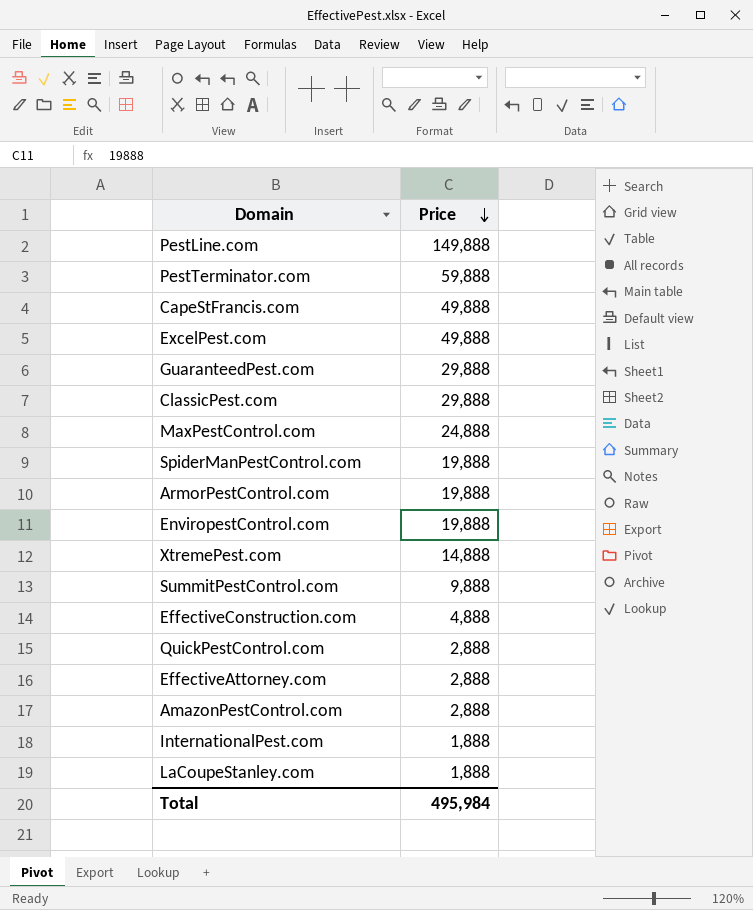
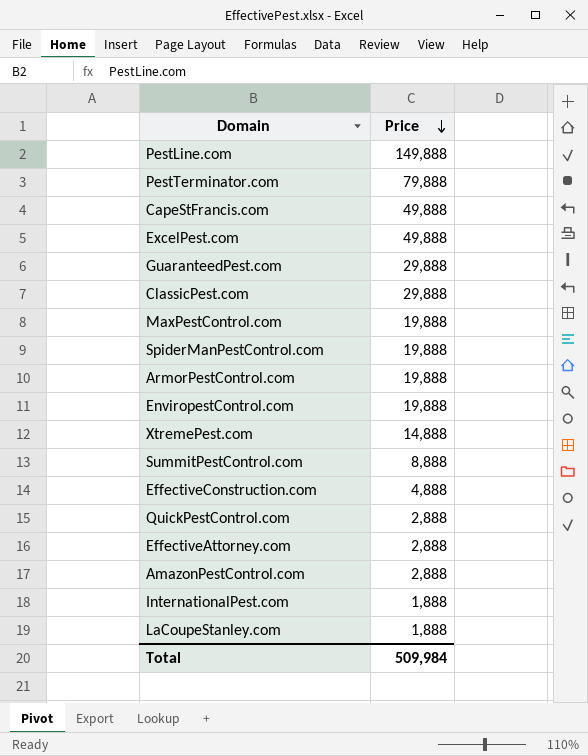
PestTerminator.com | Price: 59,888 -> 79,888
MaxPestControl.com | Price: 24,888 -> 19,888
SummitPestControl.com | Price: 9,888 -> 8,888
Total | Price: 495,984 -> 509,984

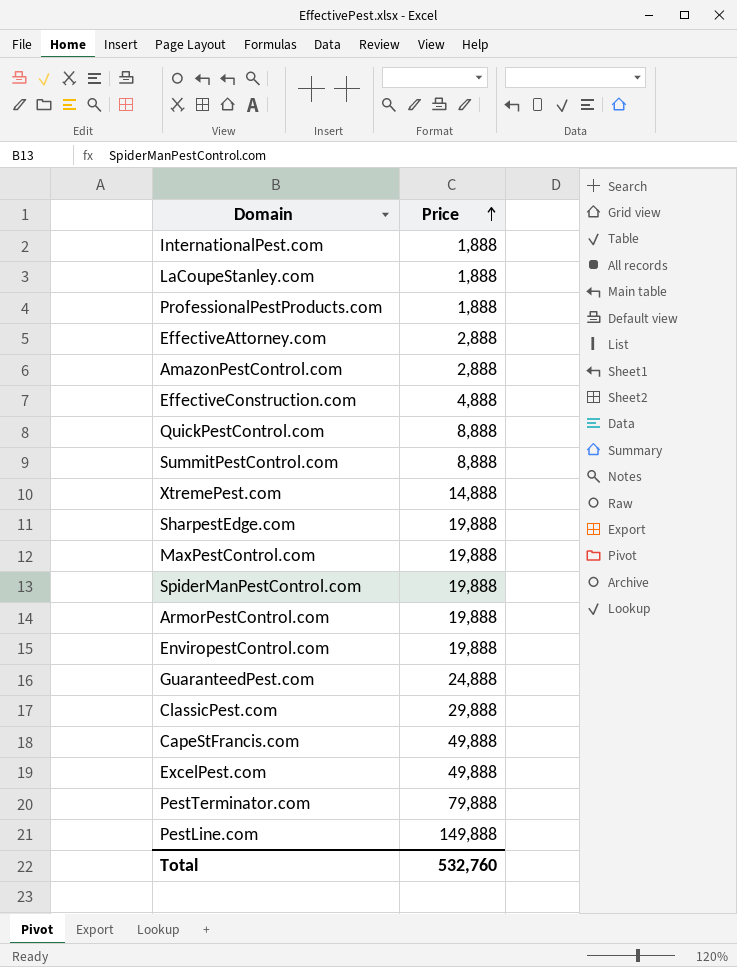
row order: Price descending -> Price ascending
row ProfessionalPestProducts.com: none -> 1,888
QuickPestControl.com | Price: 2,888 -> 8,888
row SharpestEdge.com: none -> 19,888
GuaranteedPest.com | Price: 29,888 -> 24,888
Total | Price: 509,984 -> 532,760

